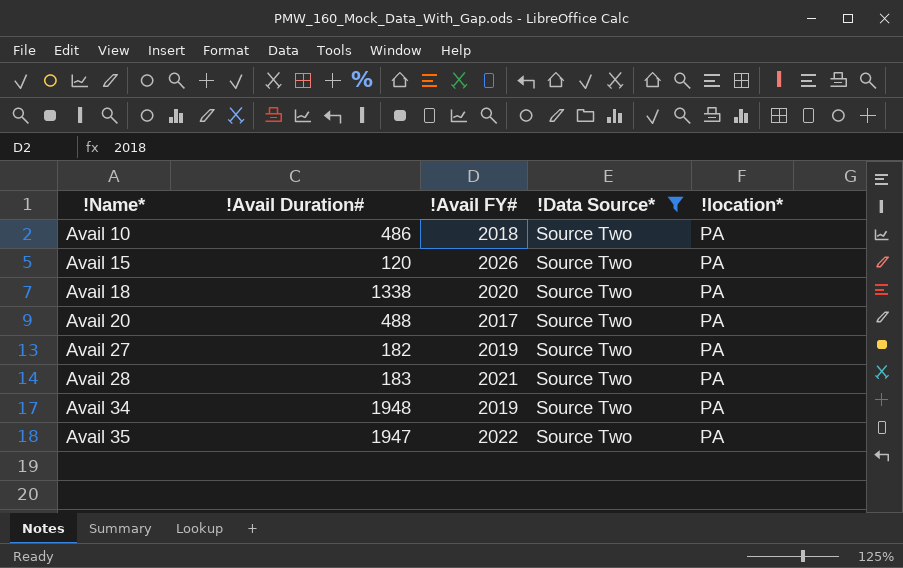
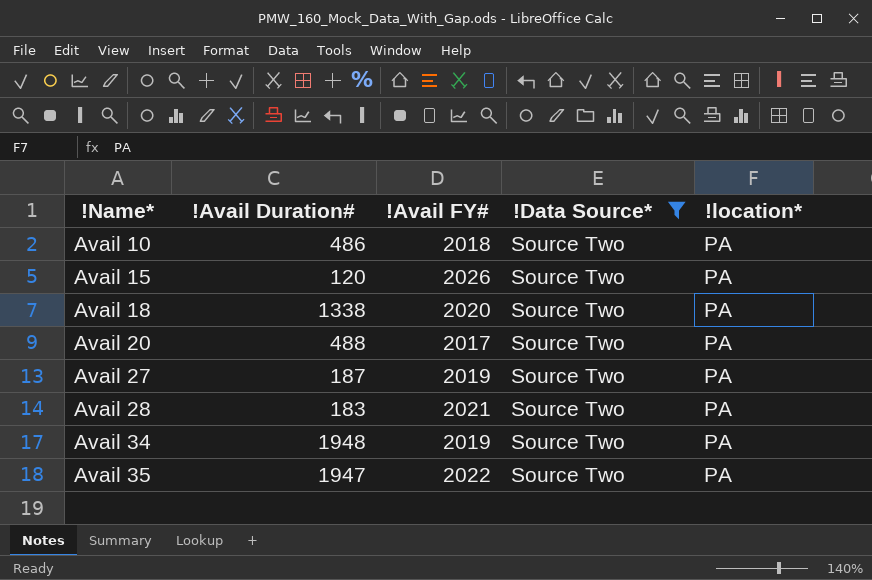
Avail 27 | !Avail Duration#: 182 -> 187

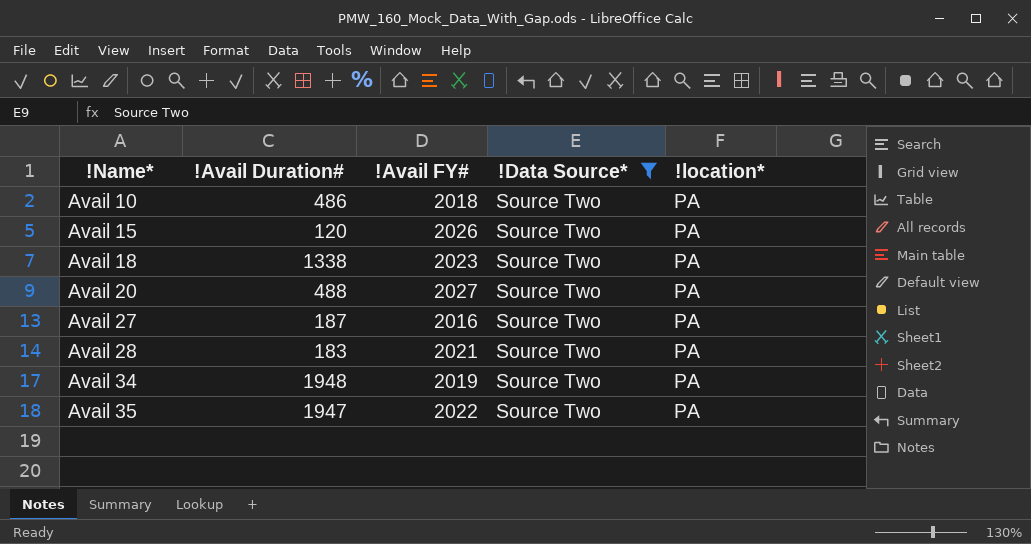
Avail 18 | !Avail FY#: 2020 -> 2023
Avail 20 | !Avail FY#: 2017 -> 2027
Avail 27 | !Avail FY#: 2019 -> 2016

